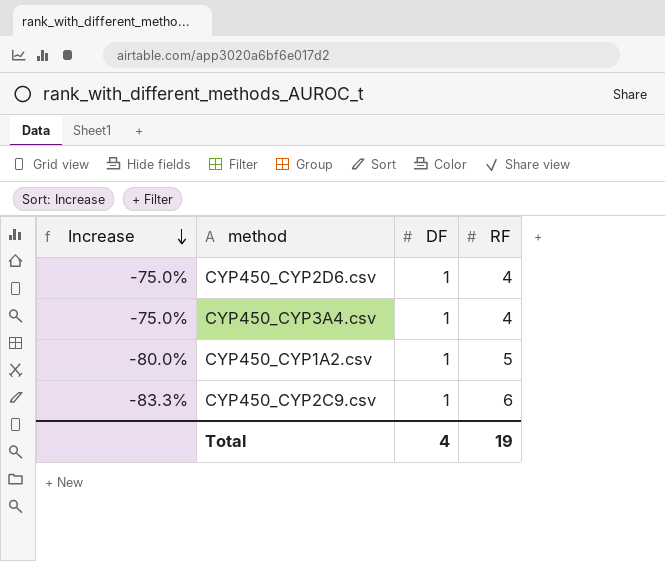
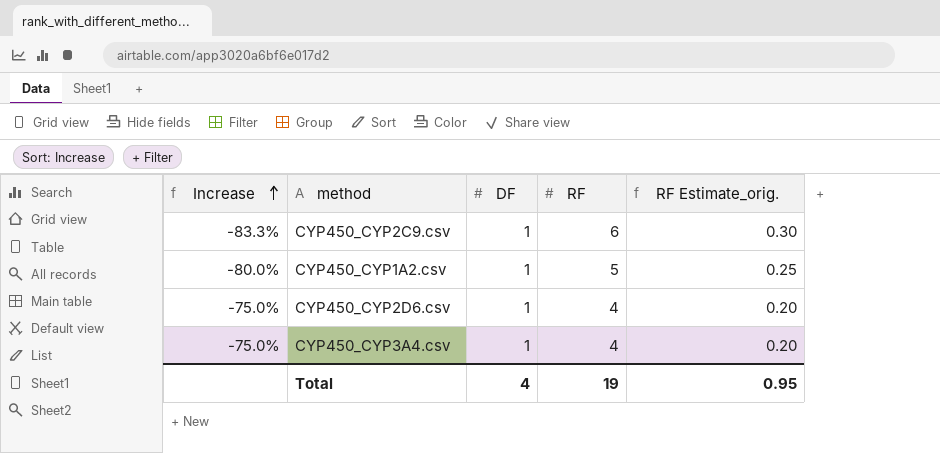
row order: Increase descending -> Increase ascending
column RF Estimate_orig. | formula: none -> [RF] * 0.05

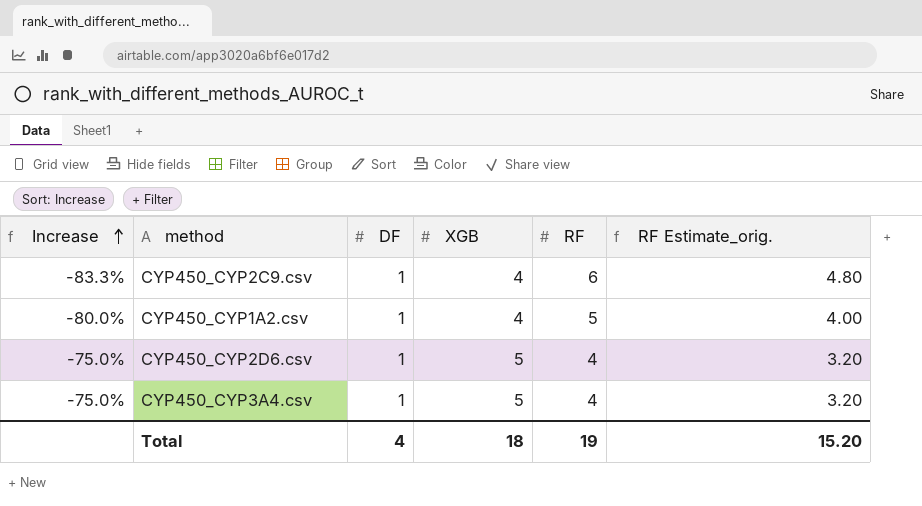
column XGB | position: none -> 4
column RF Estimate_orig. | formula: [RF] * 0.05 -> [RF] * 0.8
Total | RF Estimate_orig.: 0.95 -> 15.20

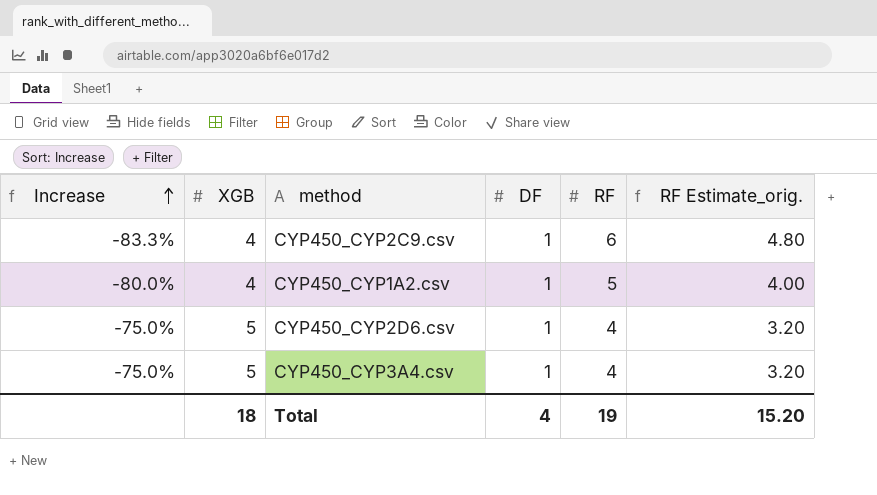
column XGB | position: 4 -> 2

